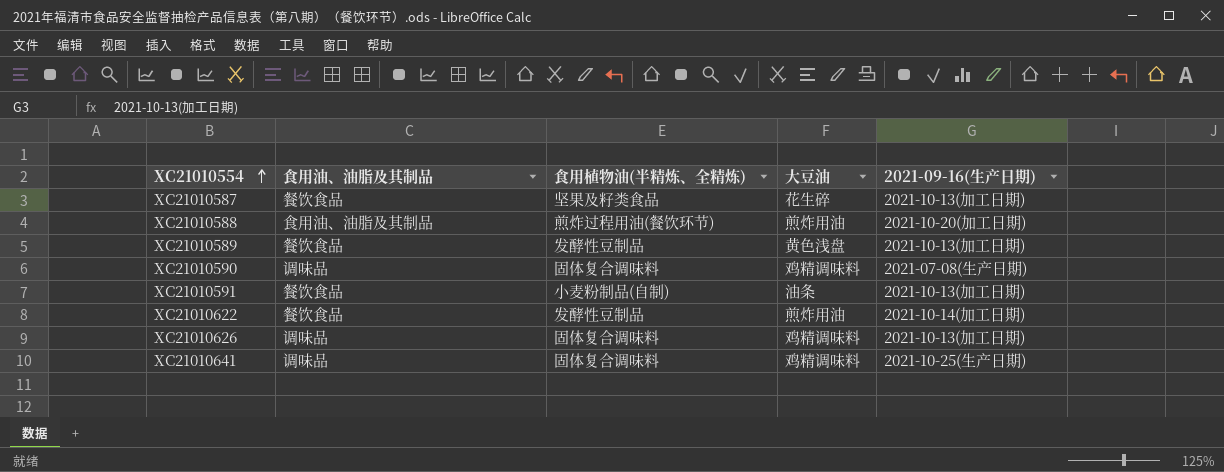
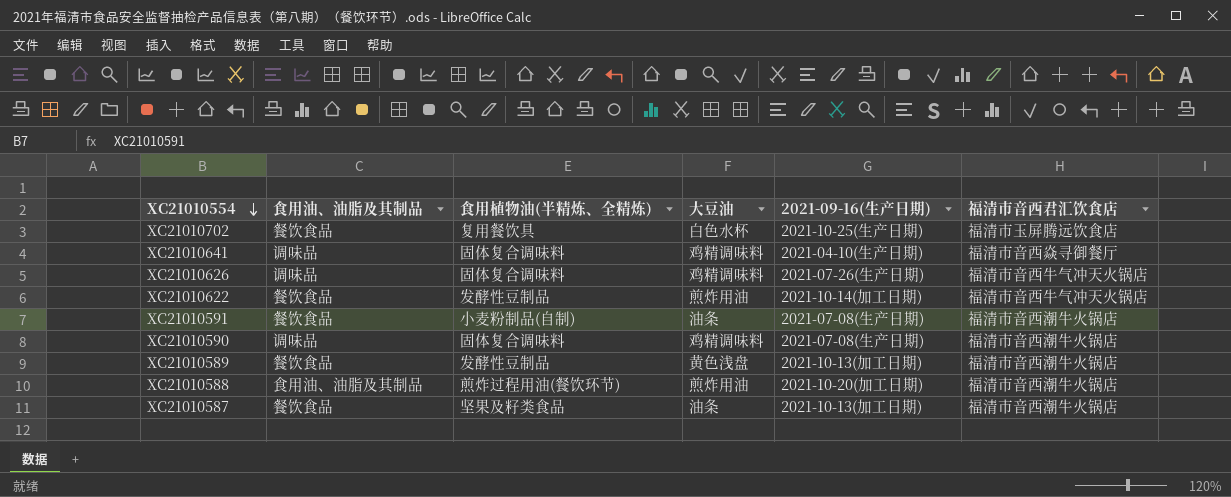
row order: XC21010554 ascending -> XC21010554 descending
column 福清市音西君汇饮食店 | position: none -> 6
row XC21010702: none -> 餐饮食品 | 复用餐饮具 | 白色水杯 | 2021-10-25(生产日期) | 福清市玉屏腾远饮食店
XC21010641 | 2021-09-16(生产日期): 2021-10-25(生产日期) -> 2021-04-10(生产日期)
XC21010626 | 2021-09-16(生产日期): 2021-10-13(加工日期) -> 2021-07-26(生产日期)
XC21010591 | 2021-09-16(生产日期): 2021-10-13(加工日期) -> 2021-07-08(生产日期)
XC21010587 | 大豆油: 花生碎 -> 油条

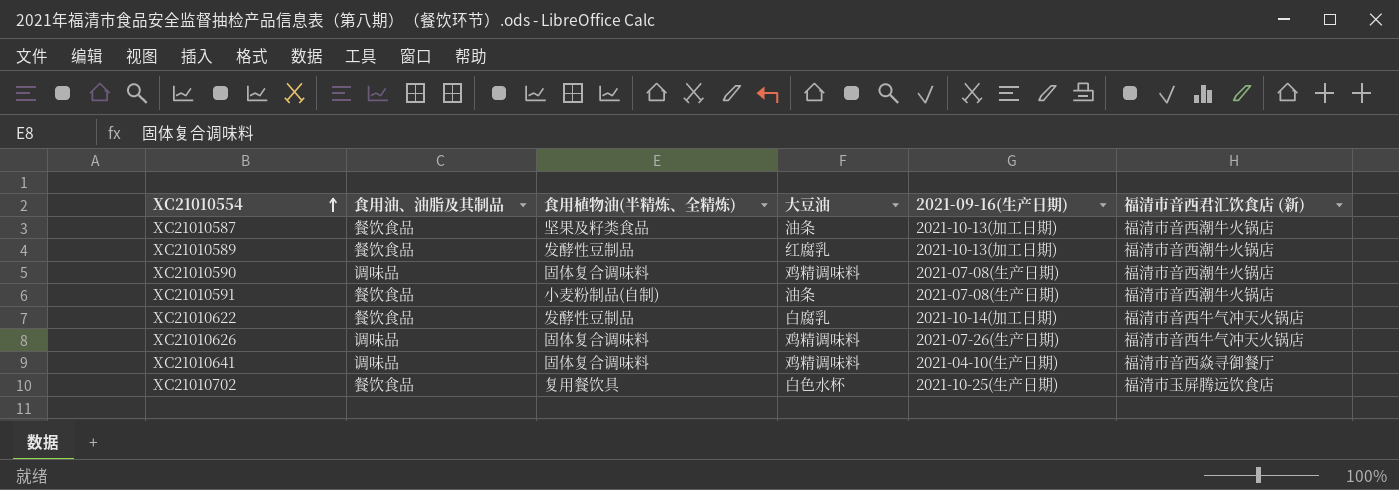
row order: XC21010554 descending -> XC21010554 ascending
column name: 福清市音西君汇饮食店 -> 福清市音西君汇饮食店 (新)
row XC21010588: 食用油、油脂及其制品 | 煎炸过程用油(餐饮环节) | 煎炸用油 | 2021-10-20(加工日期) | 福清市音西潮牛火锅店 -> none
XC21010589 | 大豆油: 黄色浅盘 -> 红腐乳
XC21010622 | 大豆油: 煎炸用油 -> 白腐乳

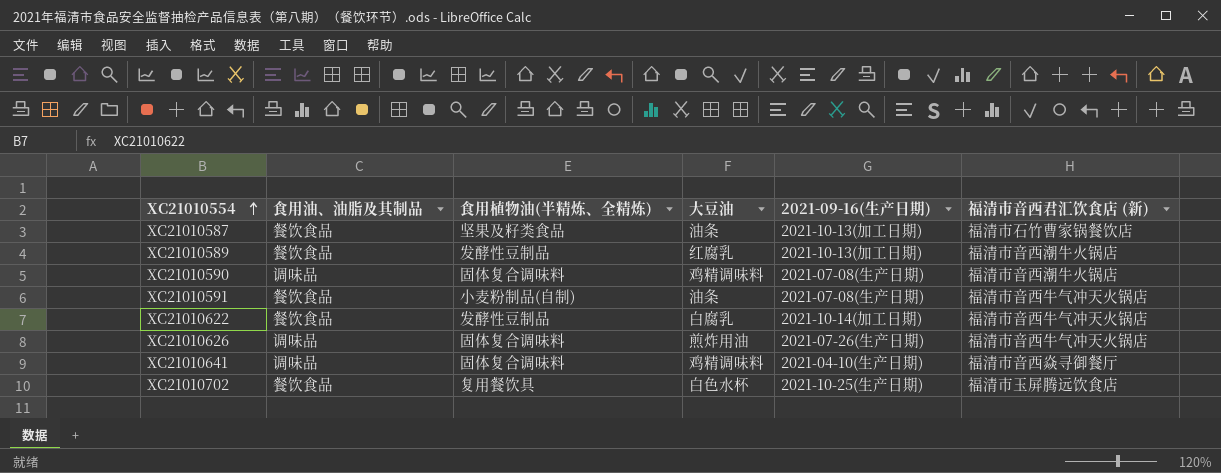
XC21010587 | 福清市音西君汇饮食店 (新): 福清市音西潮牛火锅店 -> 福清市石竹曹家锅餐饮店
XC21010591 | 福清市音西君汇饮食店 (新): 福清市音西潮牛火锅店 -> 福清市音西牛气冲天火锅店
XC21010626 | 大豆油: 鸡精调味料 -> 煎炸用油

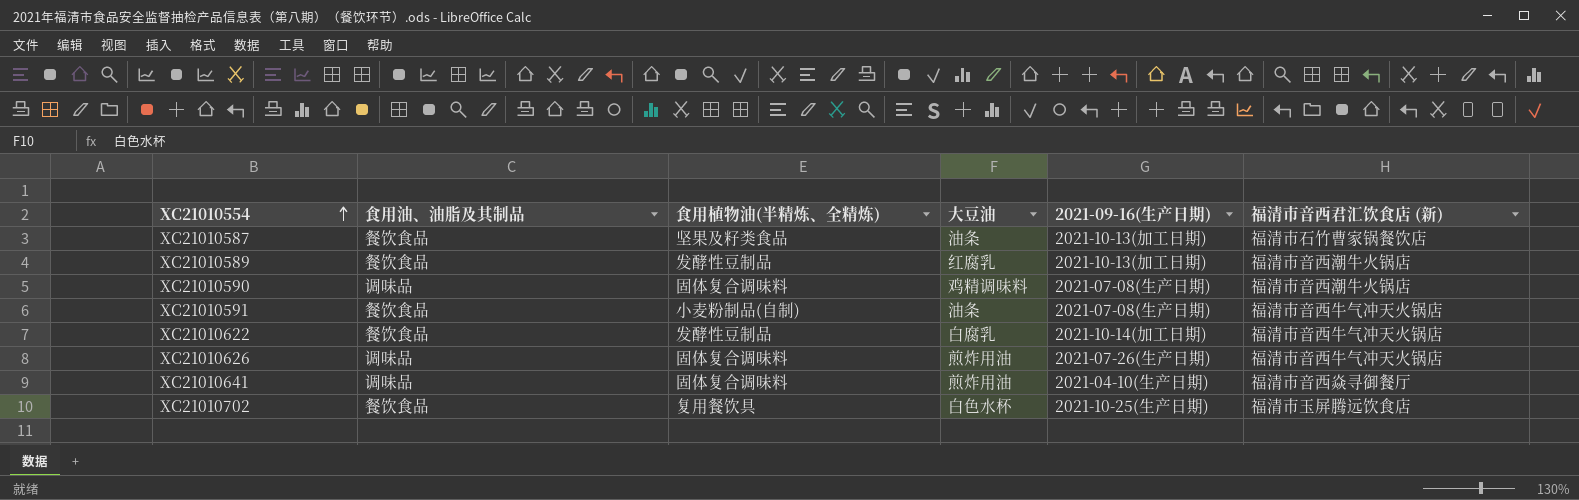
XC21010641 | 大豆油: 鸡精调味料 -> 煎炸用油

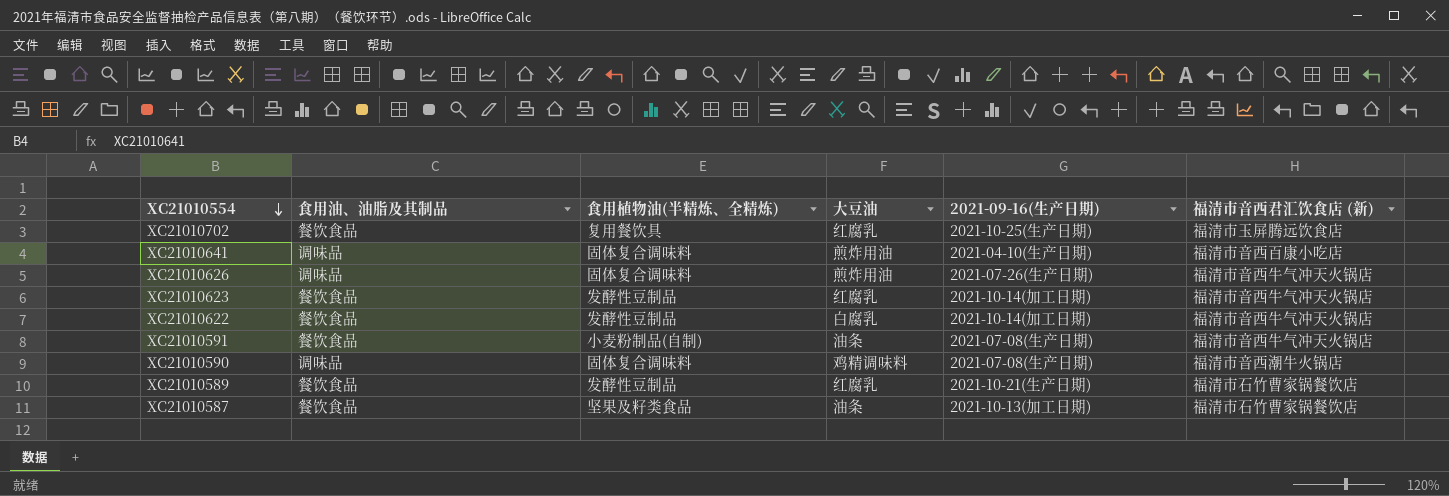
row order: XC21010554 ascending -> XC21010554 descending
XC21010702 | 大豆油: 白色水杯 -> 红腐乳
XC21010641 | 福清市音西君汇饮食店 (新): 福清市音西焱寻御餐厅 -> 福清市音西百康小吃店
row XC21010623: none -> 餐饮食品 | 发酵性豆制品 | 红腐乳 | 2021-10-14(加工日期) | 福清市音西牛气冲天火锅店
XC21010589 | 2021-09-16(生产日期): 2021-10-13(加工日期) -> 2021-10-21(生产日期)
XC21010589 | 福清市音西君汇饮食店 (新): 福清市音西潮牛火锅店 -> 福清市石竹曹家锅餐饮店

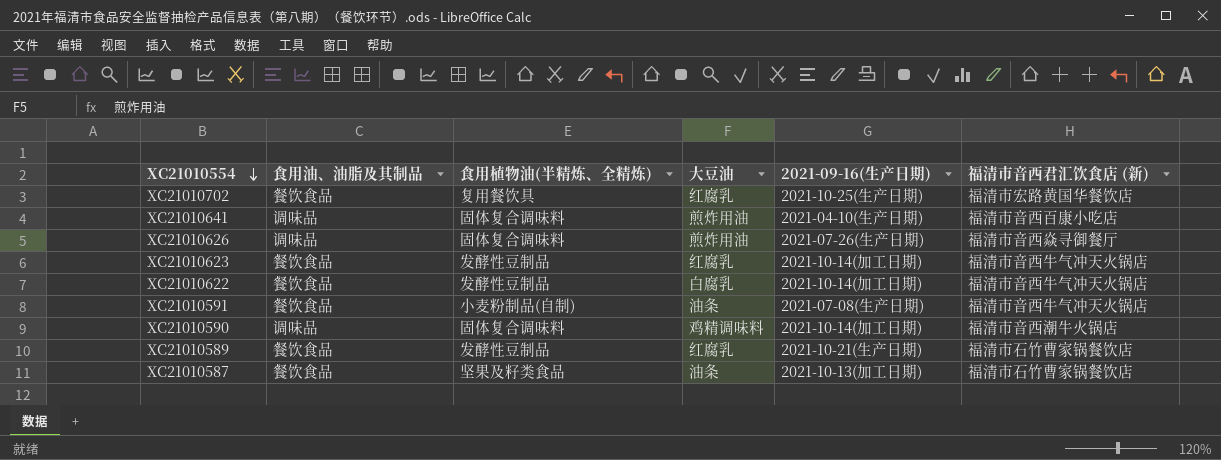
XC21010702 | 福清市音西君汇饮食店 (新): 福清市玉屏腾远饮食店 -> 福清市宏路黄国华餐饮店
XC21010626 | 福清市音西君汇饮食店 (新): 福清市音西牛气冲天火锅店 -> 福清市音西焱寻御餐厅
XC21010590 | 2021-09-16(生产日期): 2021-07-08(生产日期) -> 2021-10-14(加工日期)

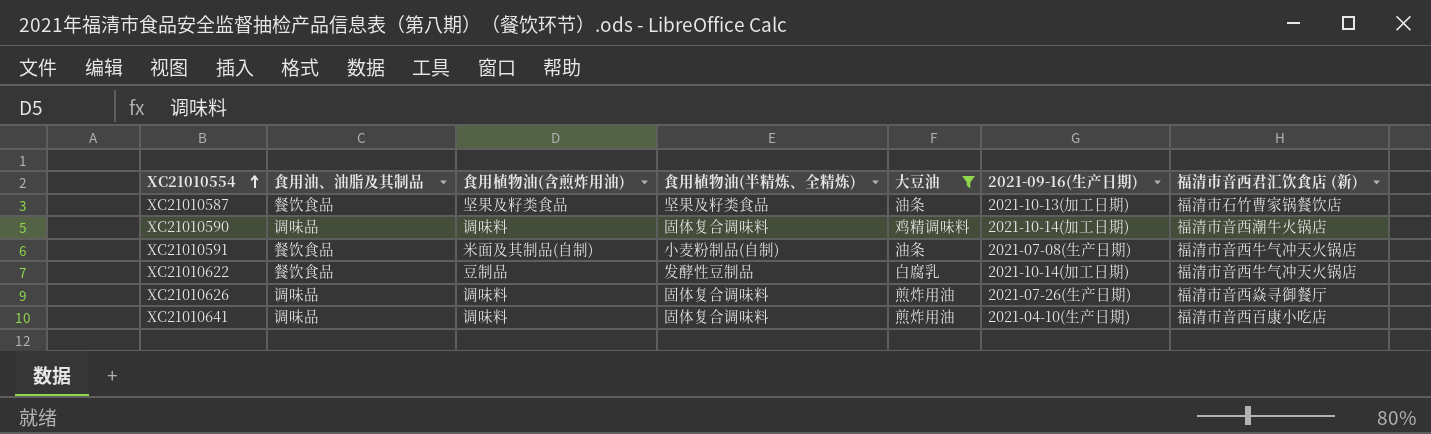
filter: none -> 大豆油 != 红腐乳
row order: XC21010554 descending -> XC21010554 ascending
column 食用植物油(含煎炸用油) | position: none -> 3

